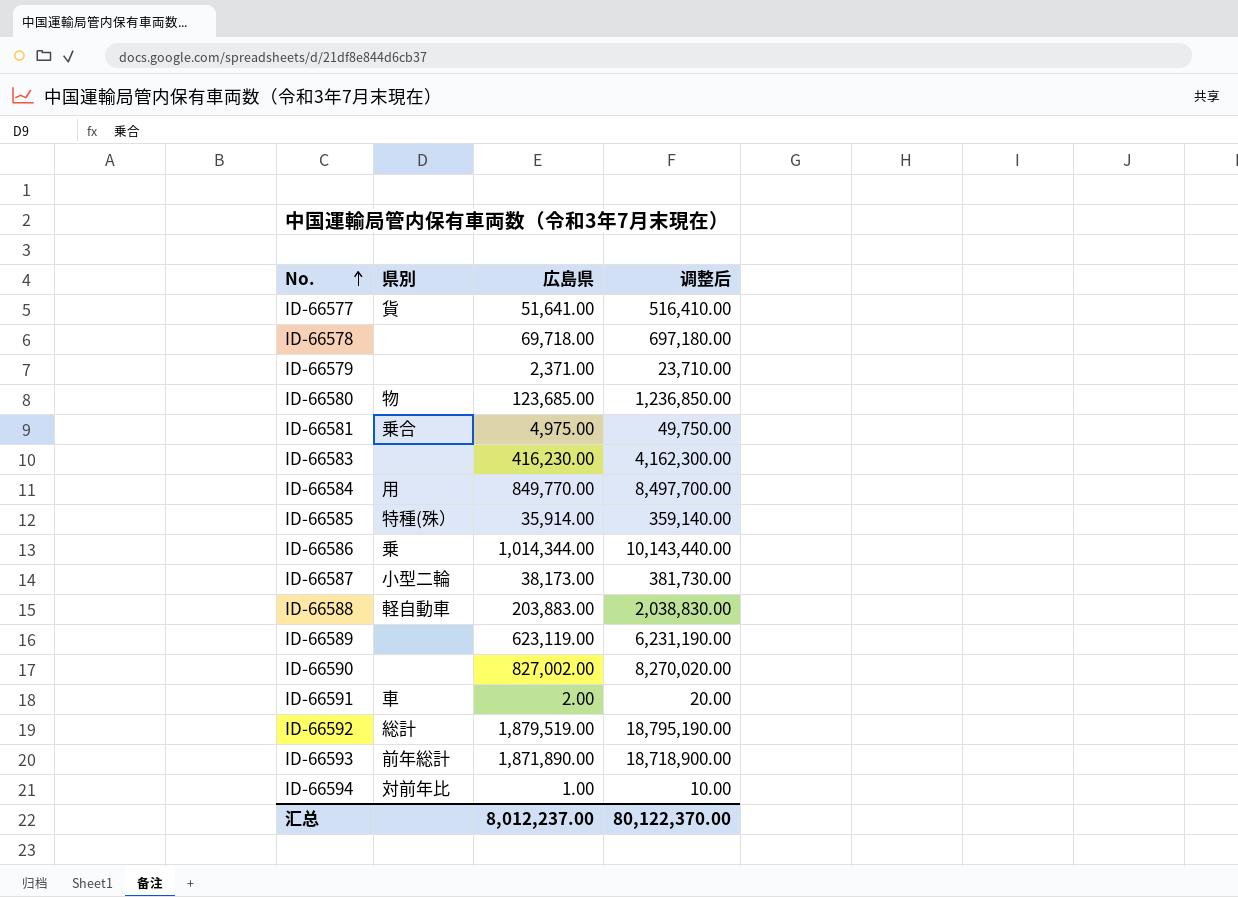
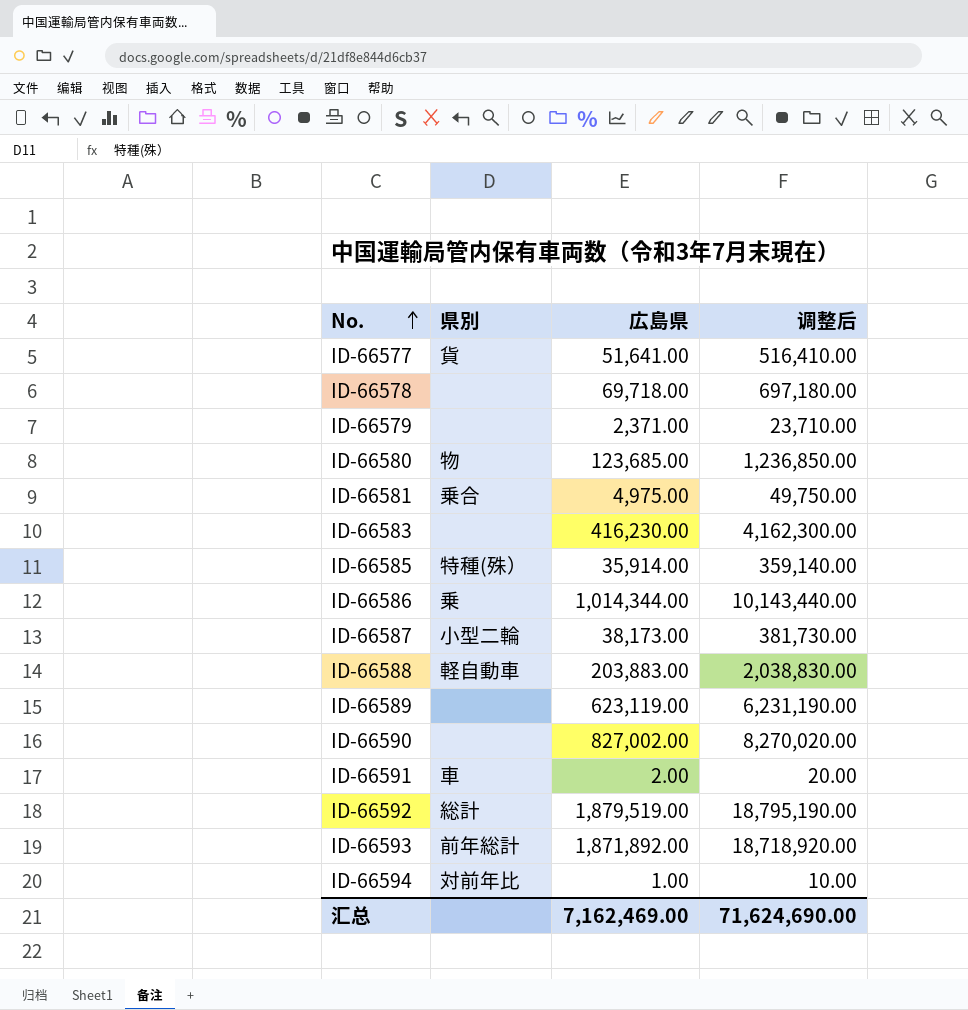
row ID-66584: 用 | 849,770.00 | 8,497,700.00 -> none
ID-66593 | 広島県: 1,871,890.00 -> 1,871,892.00
ID-66593 | 调整后: 18,718,900.00 -> 18,718,920.00
汇总 | 広島県: 8,012,237.00 -> 7,162,469.00
汇总 | 调整后: 80,122,370.00 -> 71,624,690.00

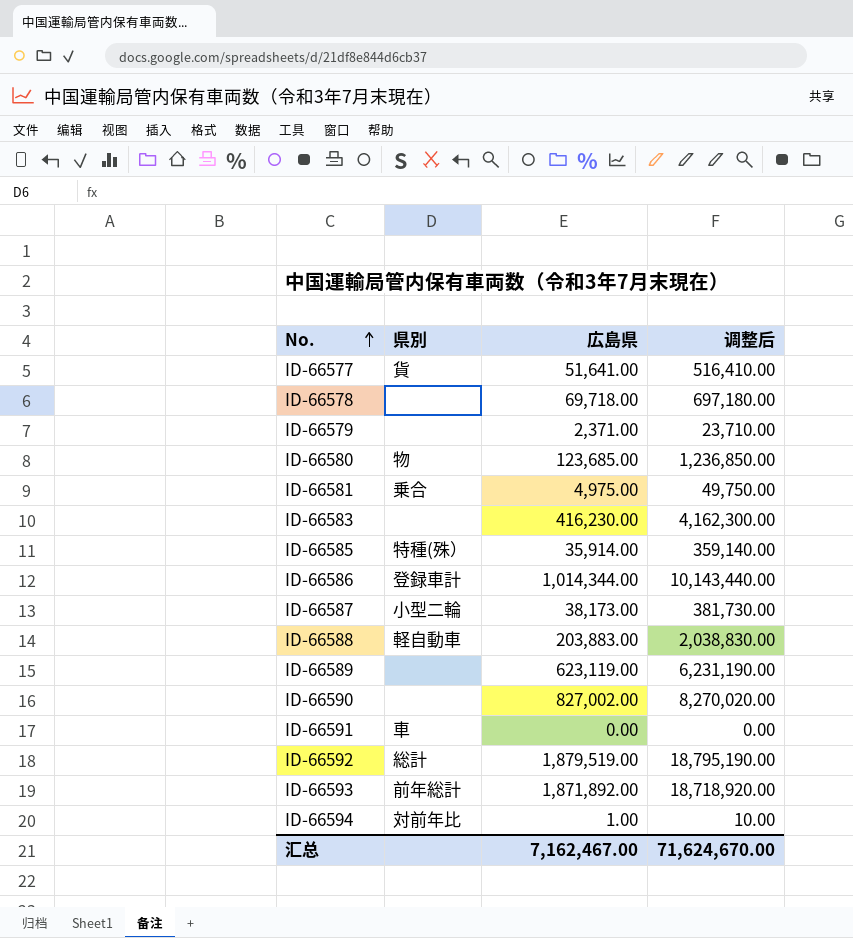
ID-66586 | 県別: 乗 -> 登録車計
ID-66591 | 広島県: 2.00 -> 0.00
ID-66591 | 调整后: 20.00 -> 0.00
汇总 | 広島県: 7,162,469.00 -> 7,162,467.00
汇总 | 调整后: 71,624,690.00 -> 71,624,670.00

